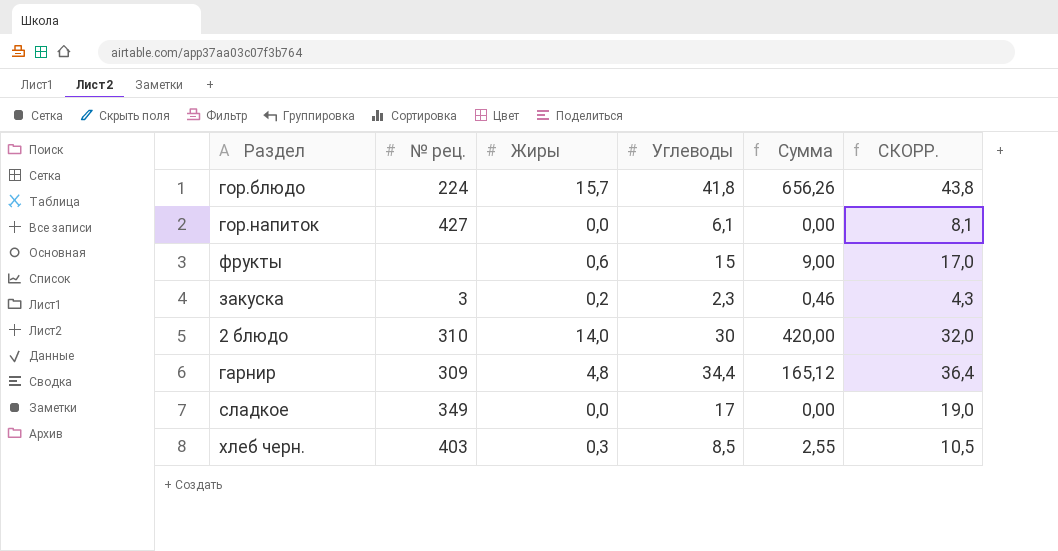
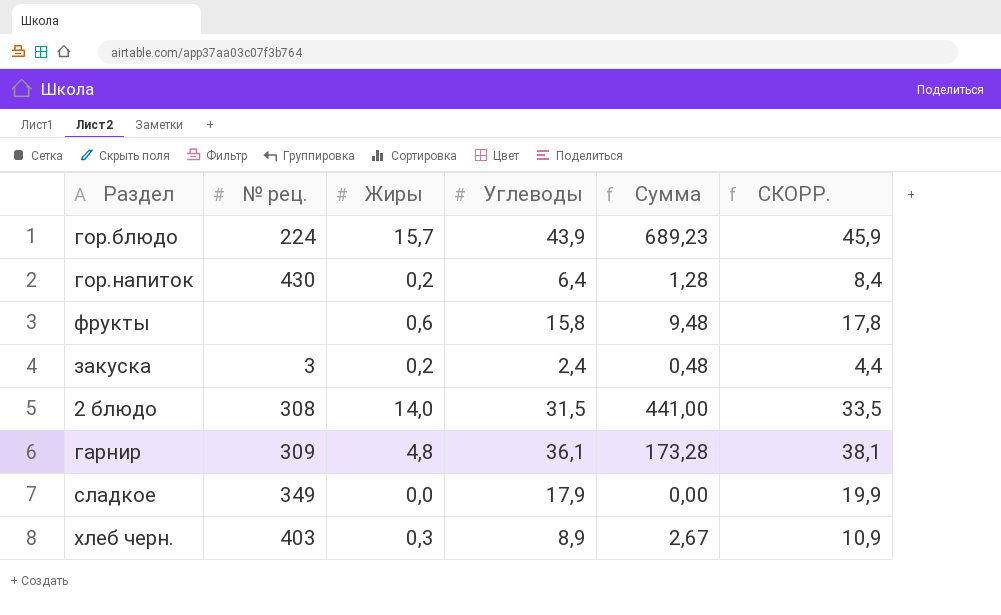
гор.блюдо | Углеводы: 41,8 -> 43,9
гор.блюдо | Сумма: 656,26 -> 689,23
гор.блюдо | СКОРР.: 43,8 -> 45,9
гор.напиток | № рец.: 427 -> 430
гор.напиток | Жиры: 0,0 -> 0,2
гор.напиток | Углеводы: 6,1 -> 6,4
гор.напиток | Сумма: 0,00 -> 1,28
гор.напиток | СКОРР.: 8,1 -> 8,4
фрукты | Углеводы: 15 -> 15,8
фрукты | Сумма: 9,00 -> 9,48
фрукты | СКОРР.: 17,0 -> 17,8
закуска | Углеводы: 2,3 -> 2,4
закуска | Сумма: 0,46 -> 0,48
закуска | СКОРР.: 4,3 -> 4,4
2 блюдо | № рец.: 310 -> 308
2 блюдо | Углеводы: 30 -> 31,5
2 блюдо | Сумма: 420,00 -> 441,00
2 блюдо | СКОРР.: 32,0 -> 33,5
гарнир | Углеводы: 34,4 -> 36,1
гарнир | Сумма: 165,12 -> 173,28
гарнир | СКОРР.: 36,4 -> 38,1
сладкое | Углеводы: 17 -> 17,9
сладкое | СКОРР.: 19,0 -> 19,9
хлеб черн. | Углеводы: 8,5 -> 8,9
хлеб черн. | Сумма: 2,55 -> 2,67
хлеб черн. | СКОРР.: 10,5 -> 10,9

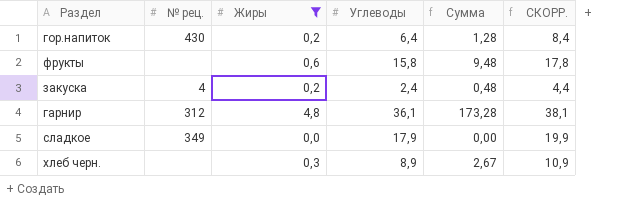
filter: none -> Жиры <= 4,8
закуска | № рец.: 3 -> 4
гарнир | № рец.: 309 -> 312
хлеб черн. | № рец.: 403 -> none

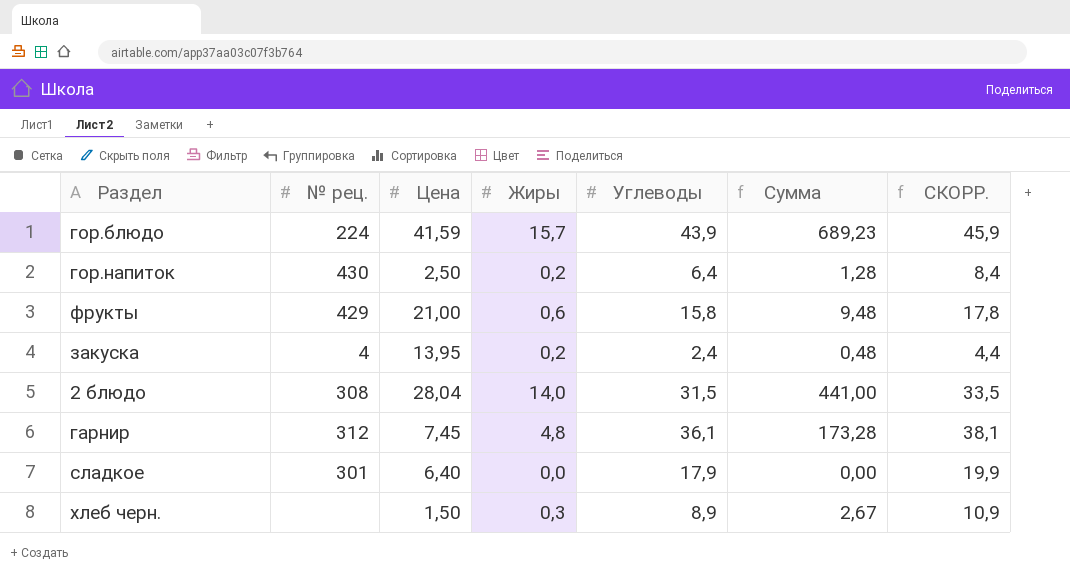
filter: Жиры <= 4,8 -> none
column Цена | position: none -> 3
фрукты | № рец.: none -> 429
сладкое | № рец.: 349 -> 301

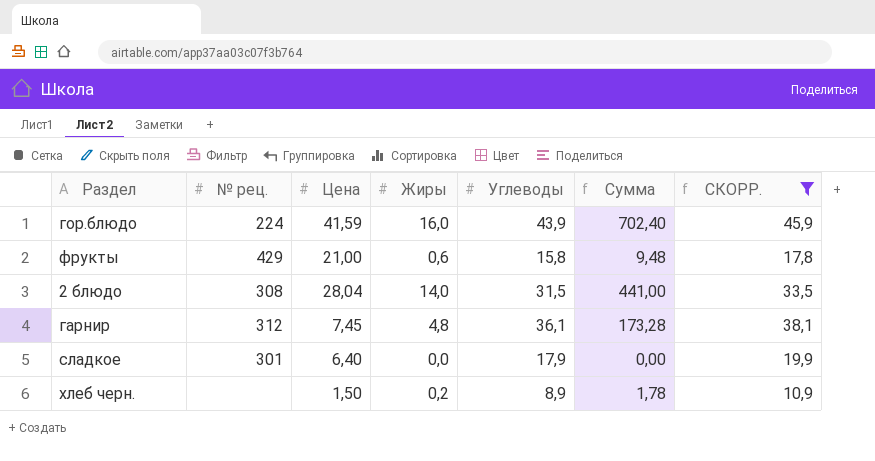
filter: none -> СКОРР. >= 10,9
гор.блюдо | Жиры: 15,7 -> 16,0
гор.блюдо | Сумма: 689,23 -> 702,40
хлеб черн. | Жиры: 0,3 -> 0,2
хлеб черн. | Сумма: 2,67 -> 1,78

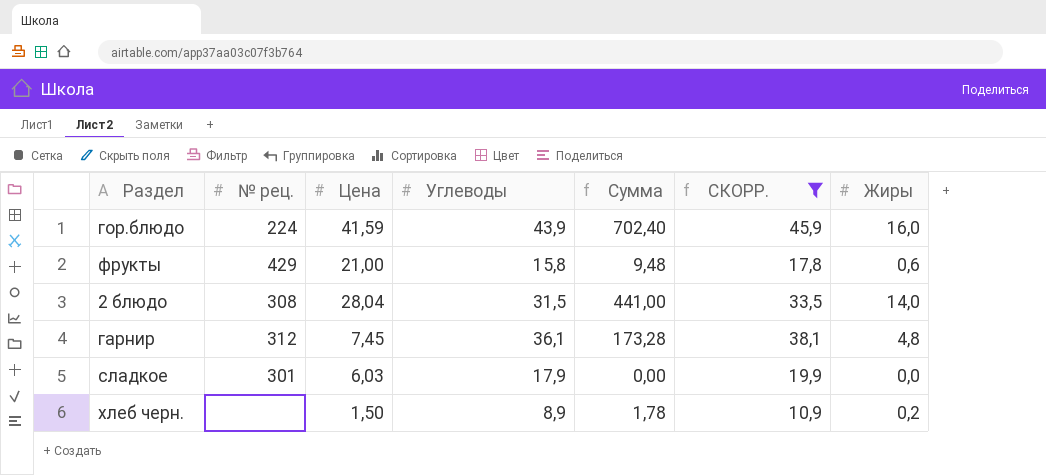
column Жиры | position: 4 -> 7
сладкое | Цена: 6,40 -> 6,03

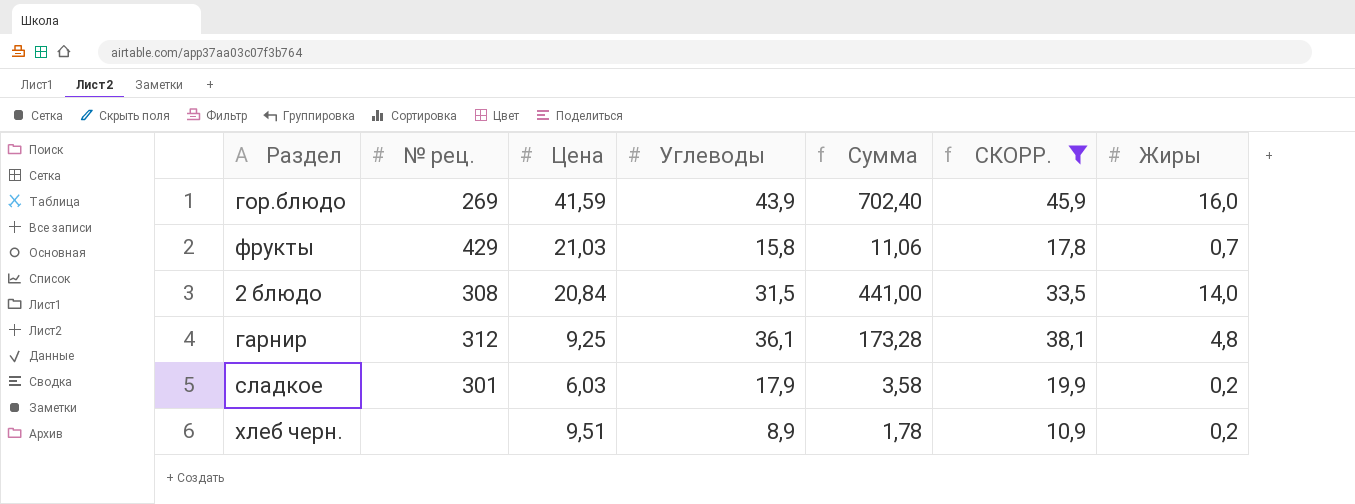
гор.блюдо | № рец.: 224 -> 269
фрукты | Цена: 21,00 -> 21,03
фрукты | Сумма: 9,48 -> 11,06
фрукты | Жиры: 0,6 -> 0,7
2 блюдо | Цена: 28,04 -> 20,84
гарнир | Цена: 7,45 -> 9,25
сладкое | Сумма: 0,00 -> 3,58
сладкое | Жиры: 0,0 -> 0,2
хлеб черн. | Цена: 1,50 -> 9,51

